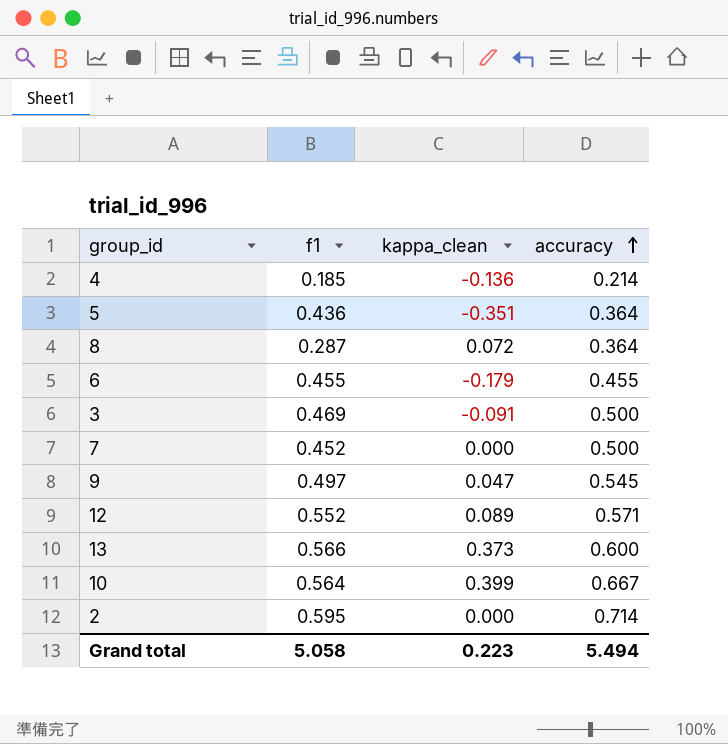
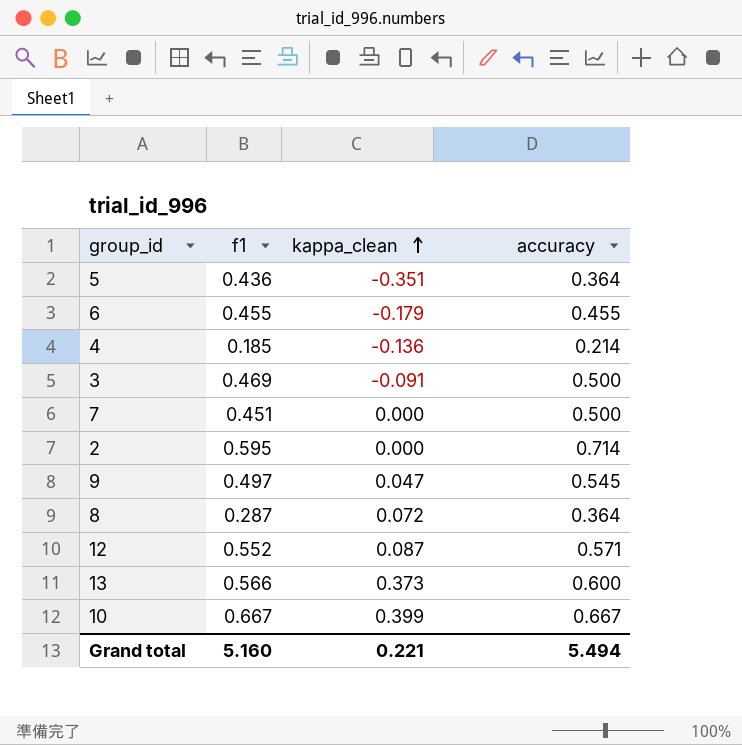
row order: accuracy ascending -> kappa_clean ascending
7 | f1: 0.452 -> 0.451
12 | kappa_clean: 0.089 -> 0.087
10 | f1: 0.564 -> 0.667
Grand total | f1: 5.058 -> 5.160
Grand total | kappa_clean: 0.223 -> 0.221

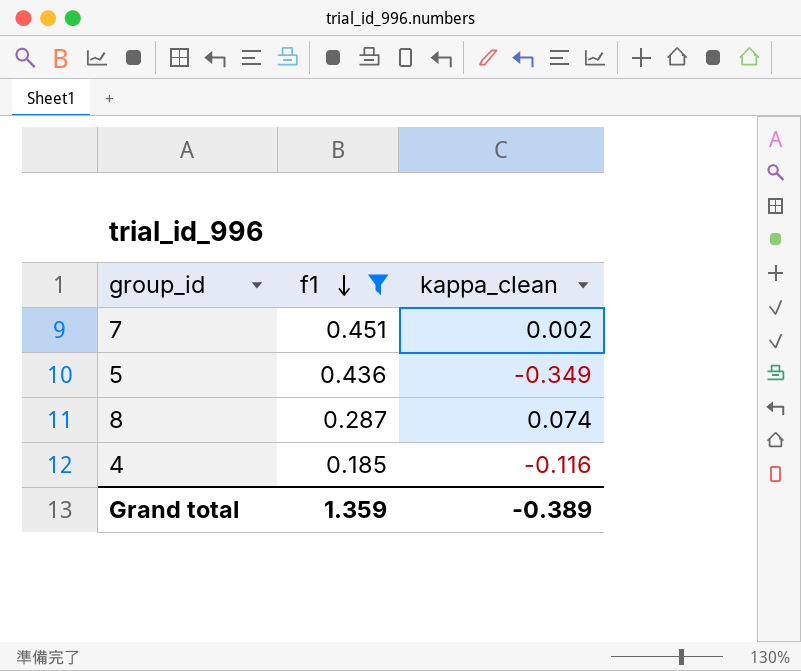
filter: none -> f1 <= 0.451
row order: kappa_clean ascending -> f1 descending
column accuracy | position: 4 -> none
7 | kappa_clean: 0.000 -> 0.002
5 | kappa_clean: -0.351 -> -0.349
8 | kappa_clean: 0.072 -> 0.074
4 | kappa_clean: -0.136 -> -0.116
Grand total | f1: 5.160 -> 1.359
Grand total | kappa_clean: 0.221 -> -0.389

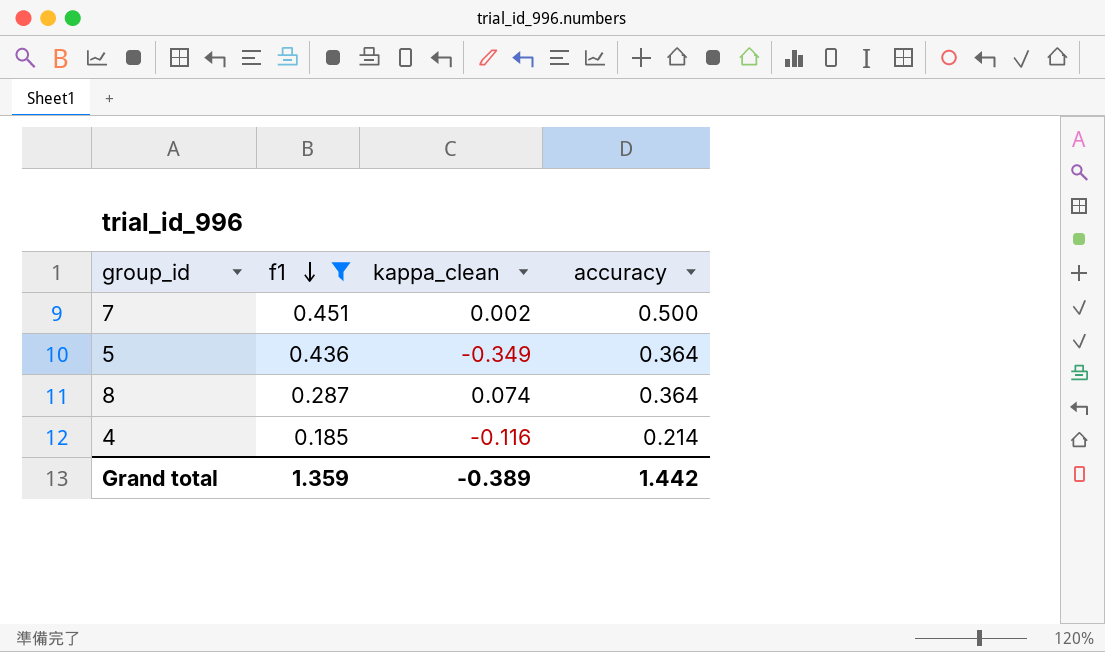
column accuracy | position: none -> 4

